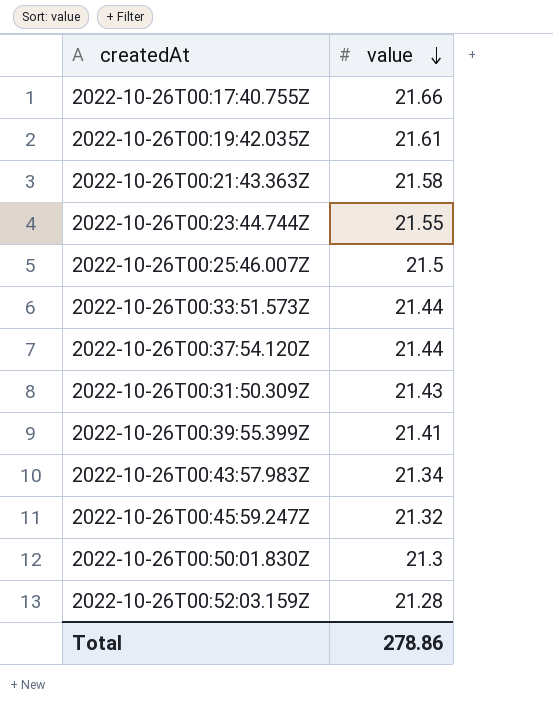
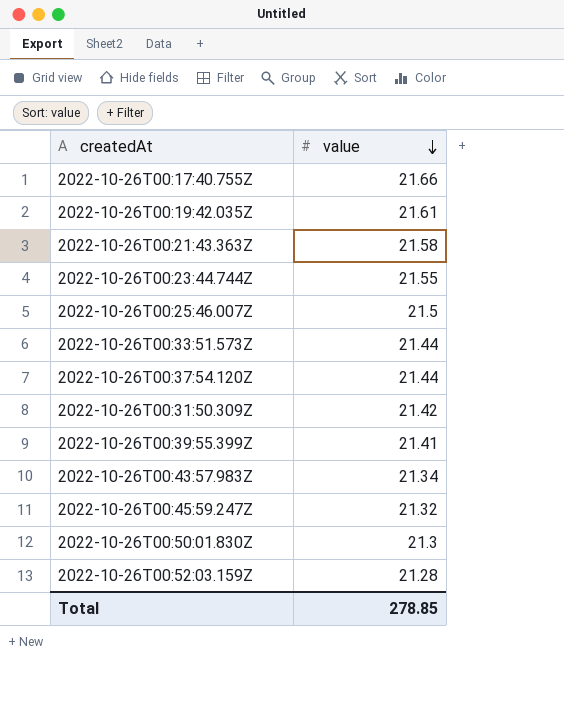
2022-10-26T00:31:50.309Z | value: 21.43 -> 21.42
Total | value: 278.86 -> 278.85

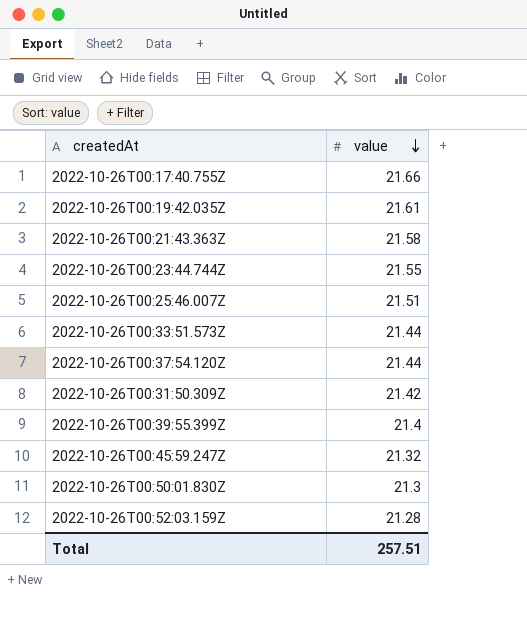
row 2022-10-26T00:43:57.983Z: 21.34 -> none
2022-10-26T00:25:46.007Z | value: 21.5 -> 21.51
2022-10-26T00:39:55.399Z | value: 21.41 -> 21.4
Total | value: 278.85 -> 257.51

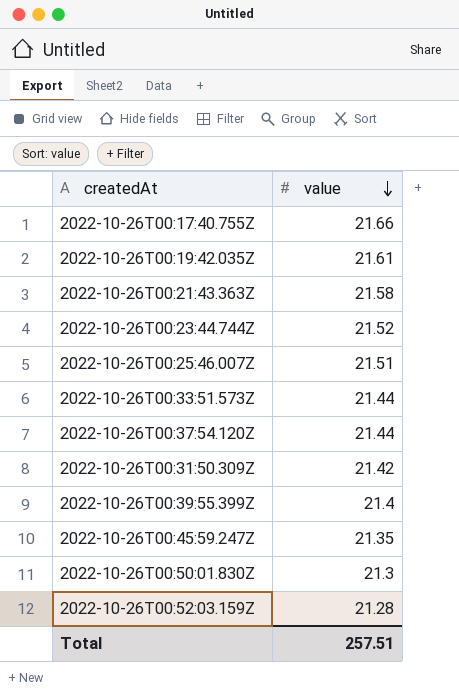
2022-10-26T00:23:44.744Z | value: 21.55 -> 21.52
2022-10-26T00:45:59.247Z | value: 21.32 -> 21.35

